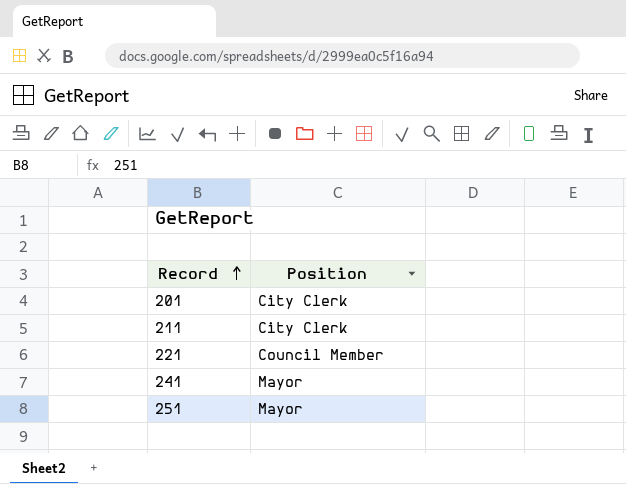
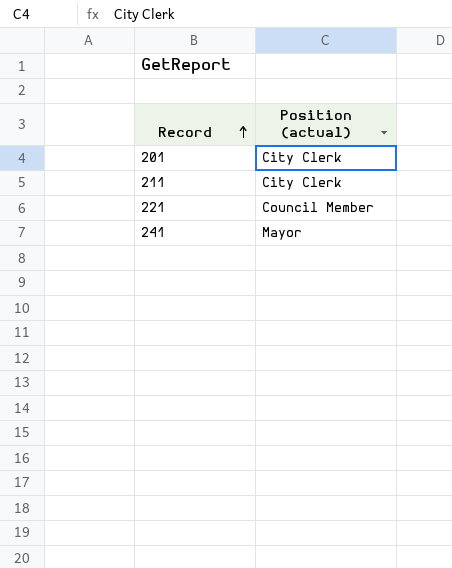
column name: Position -> Position (actual)
row 251: Mayor -> none

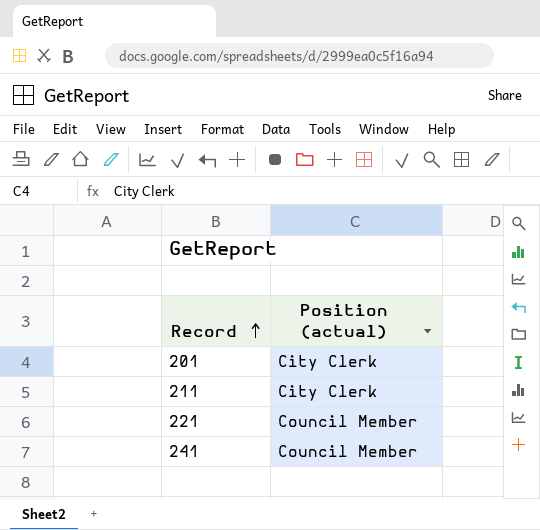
241 | Position (actual): Mayor -> Council Member

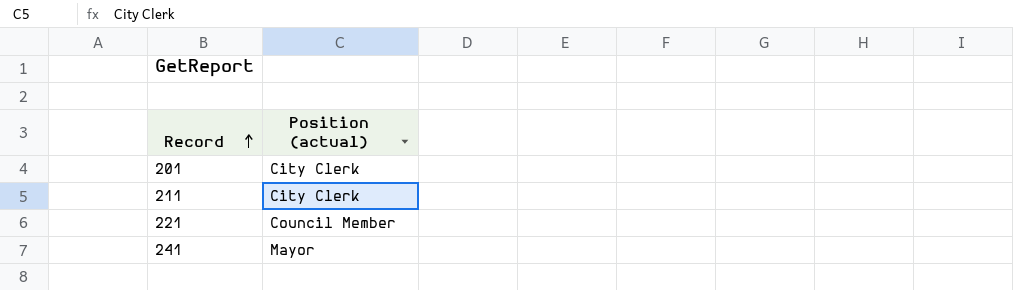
241 | Position (actual): Council Member -> Mayor

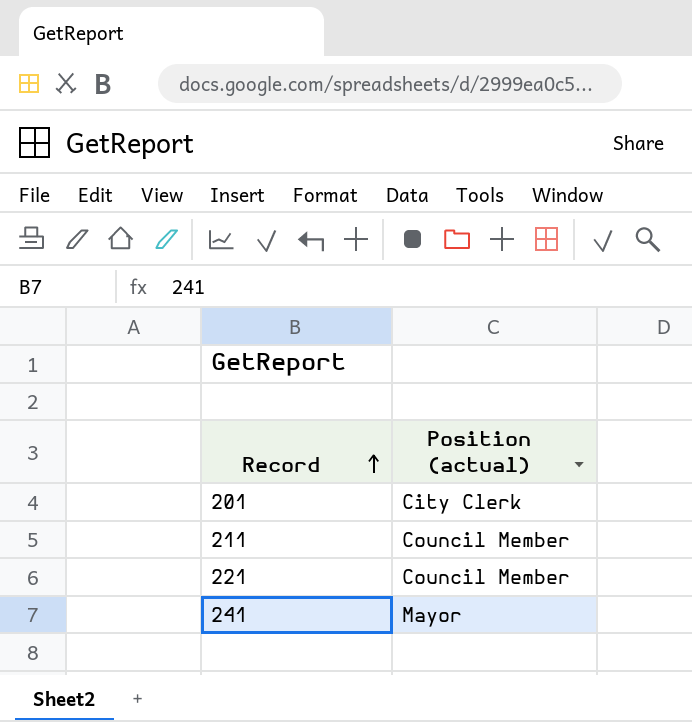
211 | Position (actual): City Clerk -> Council Member

